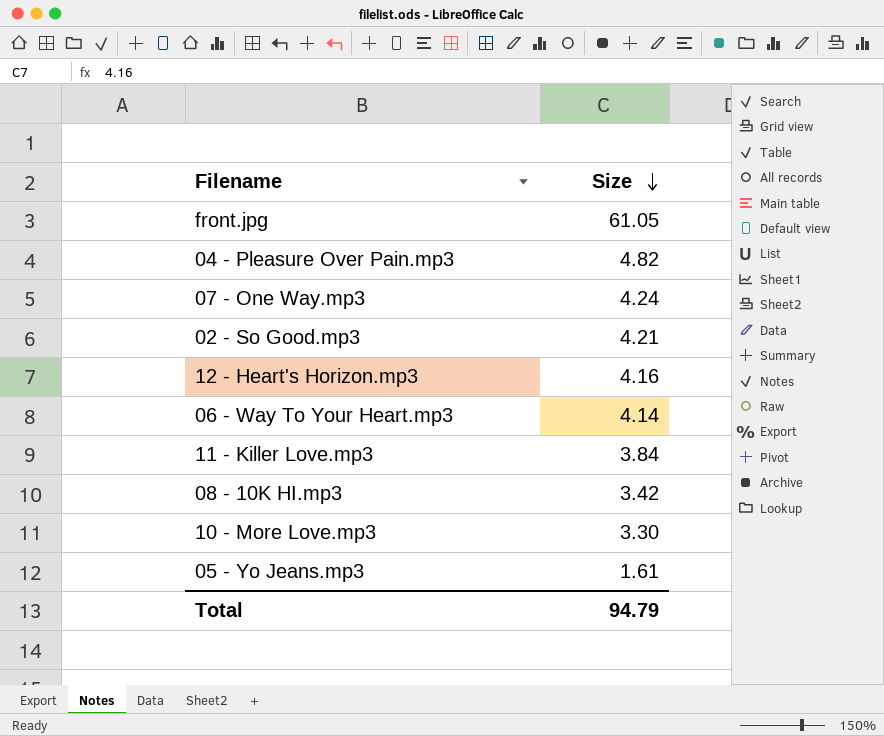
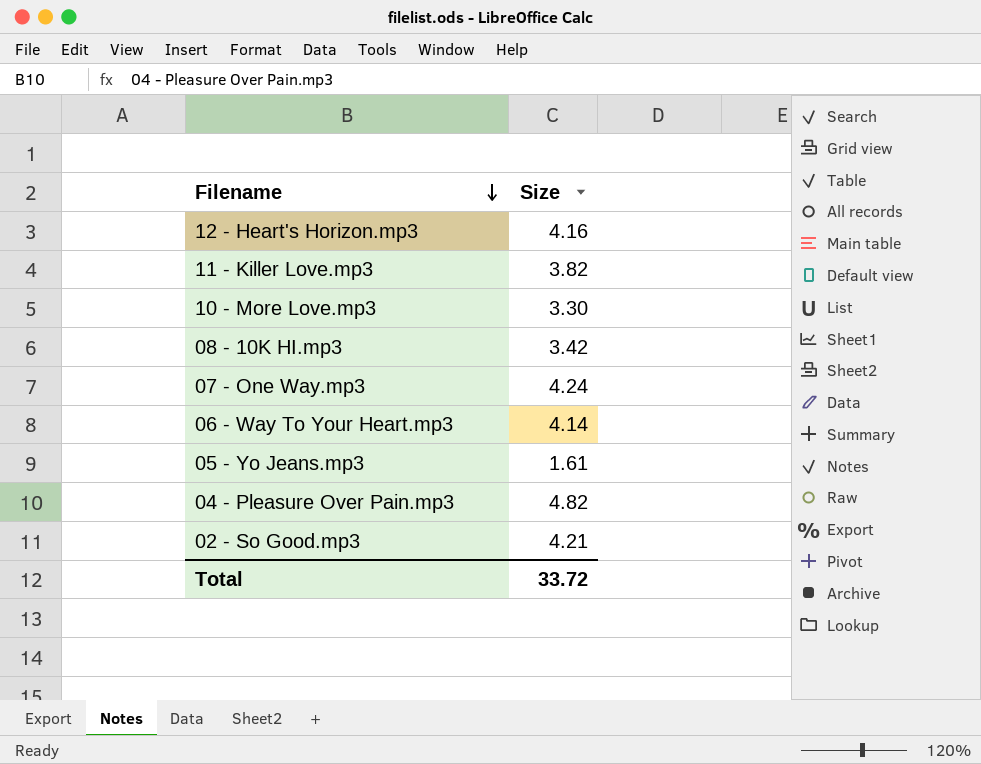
row order: Size descending -> Filename descending
row front.jpg: 61.05 -> none
11 - Killer Love.mp3 | Size: 3.84 -> 3.82
Total | Size: 94.79 -> 33.72

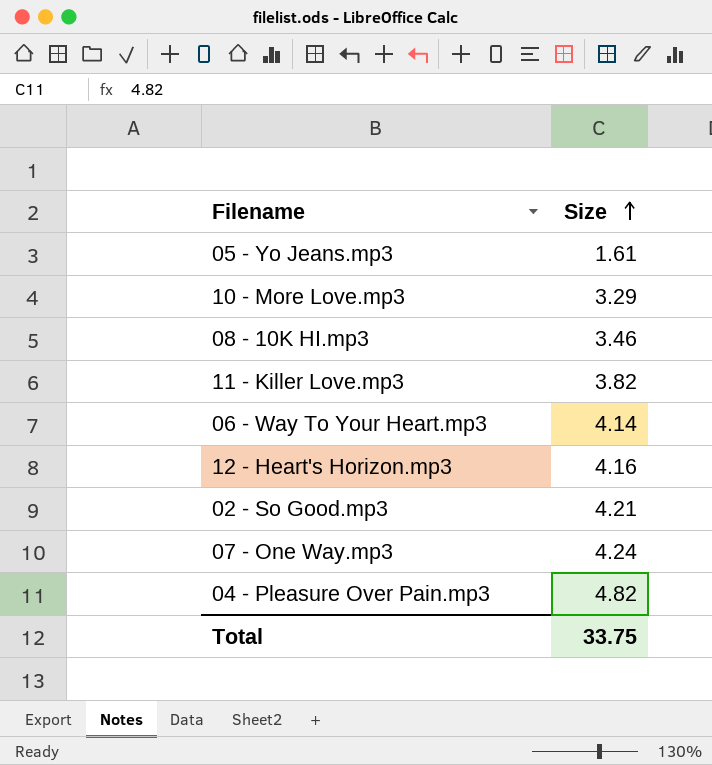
row order: Filename descending -> Size ascending
10 - More Love.mp3 | Size: 3.30 -> 3.29
08 - 10K HI.mp3 | Size: 3.42 -> 3.46
Total | Size: 33.72 -> 33.75

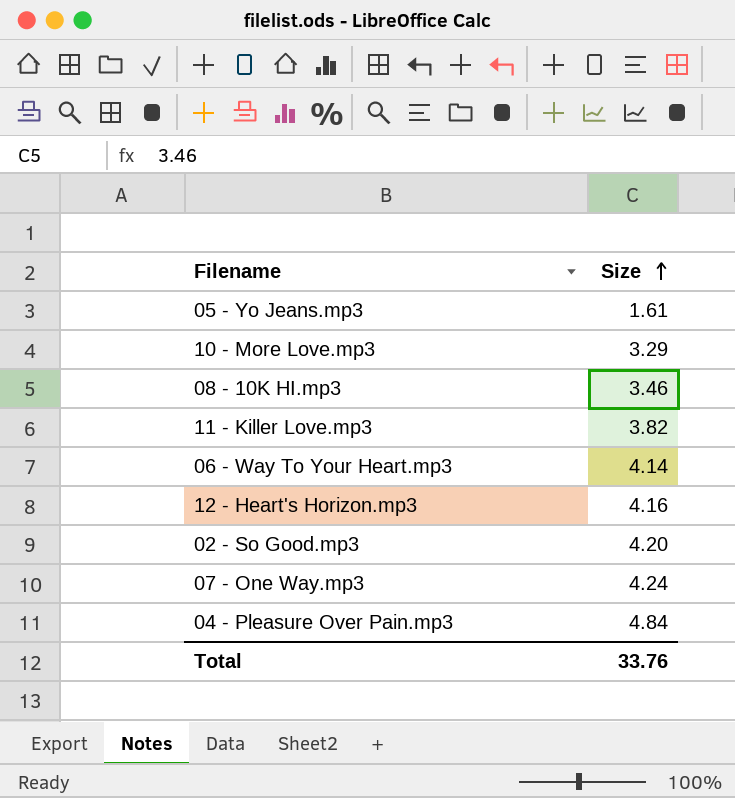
02 - So Good.mp3 | Size: 4.21 -> 4.20
04 - Pleasure Over Pain.mp3 | Size: 4.82 -> 4.84
Total | Size: 33.75 -> 33.76

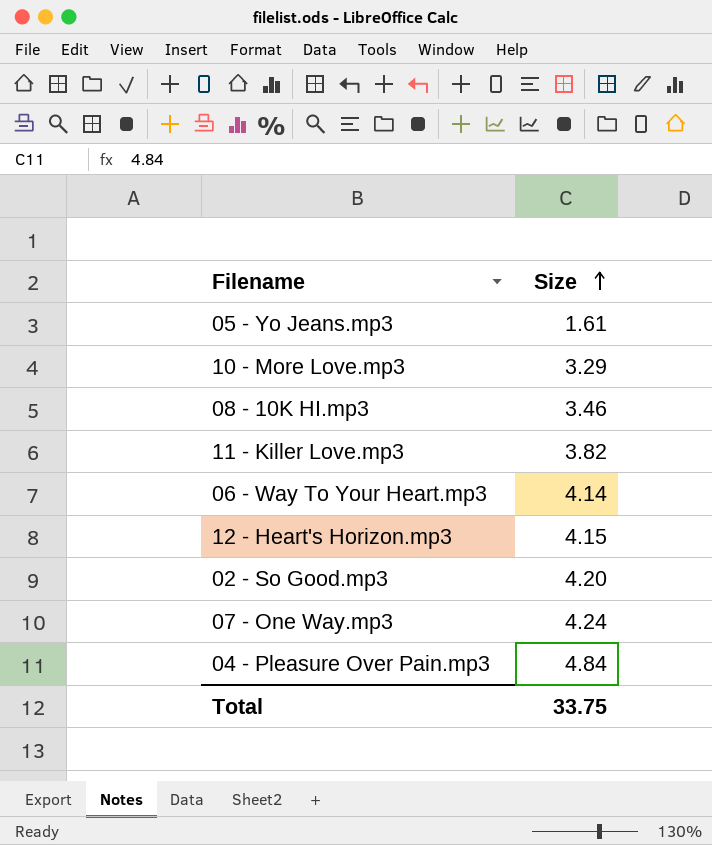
12 - Heart's Horizon.mp3 | Size: 4.16 -> 4.15
Total | Size: 33.76 -> 33.75

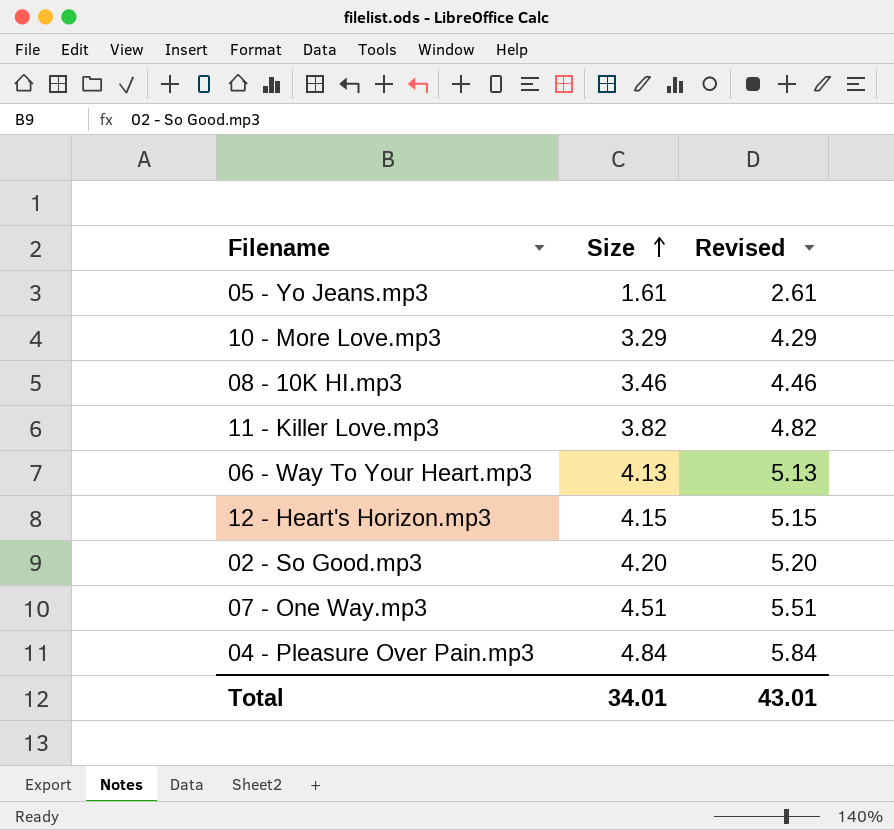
column Revised | formula: none -> [Size] + 1
06 - Way To Your Heart.mp3 | Size: 4.14 -> 4.13
07 - One Way.mp3 | Size: 4.24 -> 4.51
Total | Size: 33.75 -> 34.01

